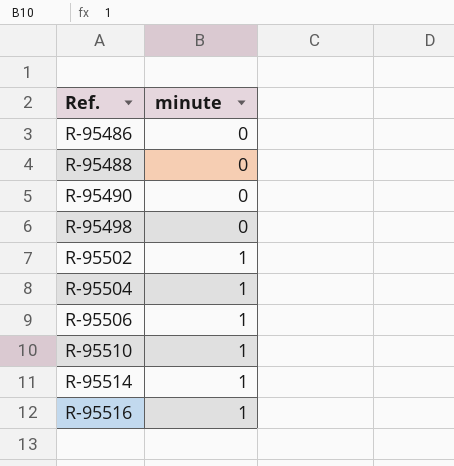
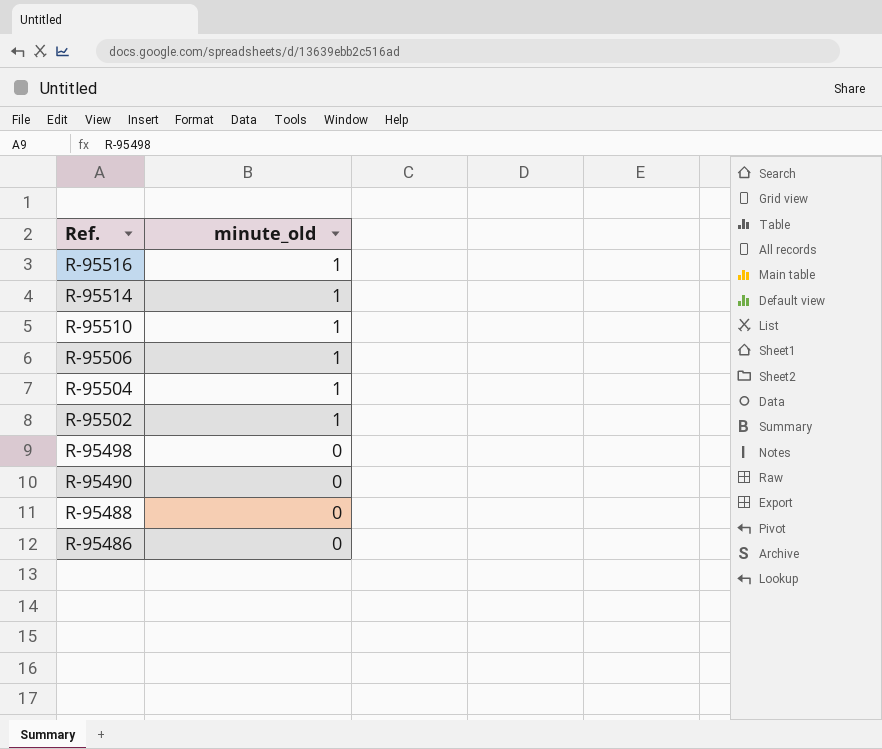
row order: Ref. ascending -> Ref. descending
column name: minute -> minute_old

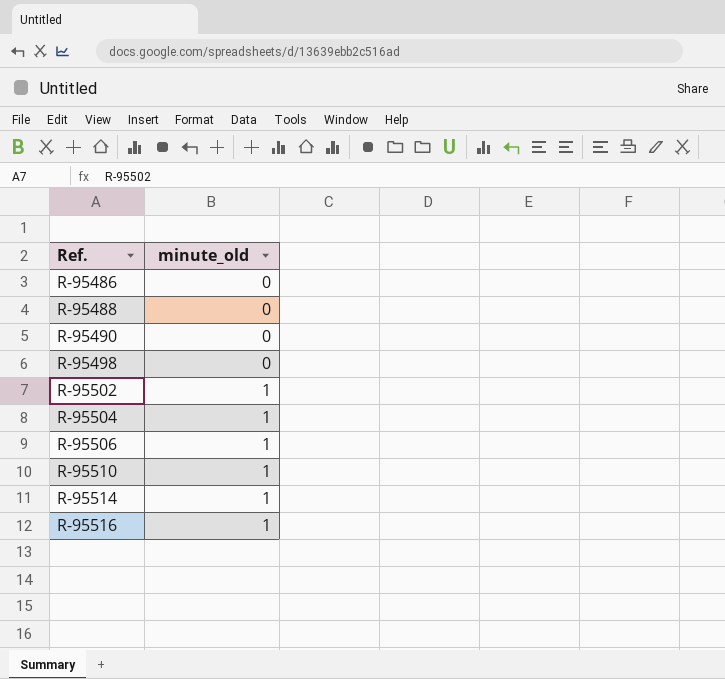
row order: Ref. descending -> Ref. ascending

